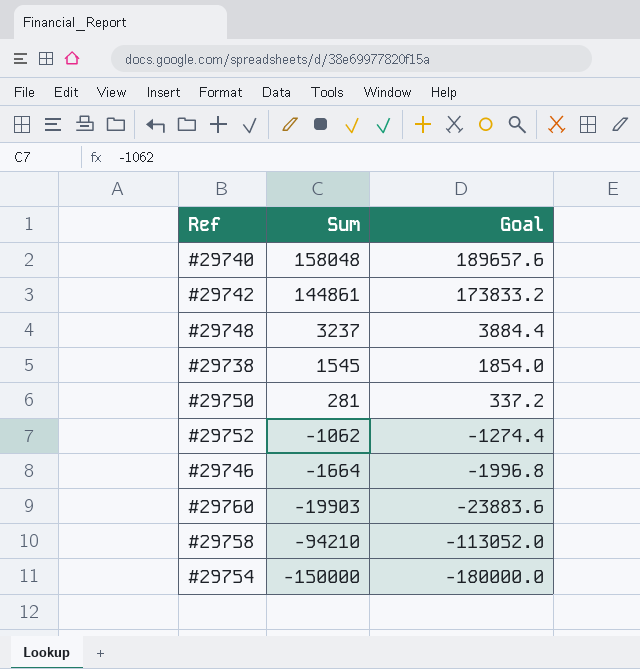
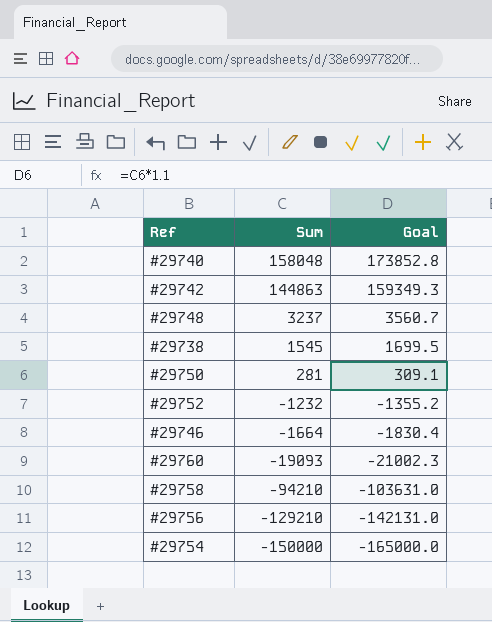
column Goal | formula: [Sum] * 1.2 -> [Sum] * 1.1
#29742 | Sum: 144861 -> 144863
#29752 | Sum: -1062 -> -1232
#29760 | Sum: -19903 -> -19093
row #29756: none -> -129210 | -142131.0

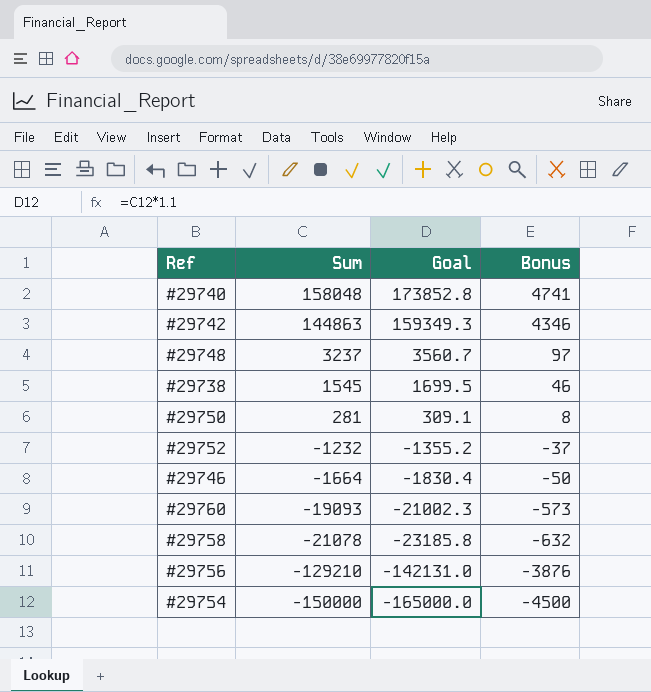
column Bonus | formula: none -> [Sum] * 0.03
#29758 | Sum: -94210 -> -21078
#29758 | Goal: -103631.0 -> -23185.8

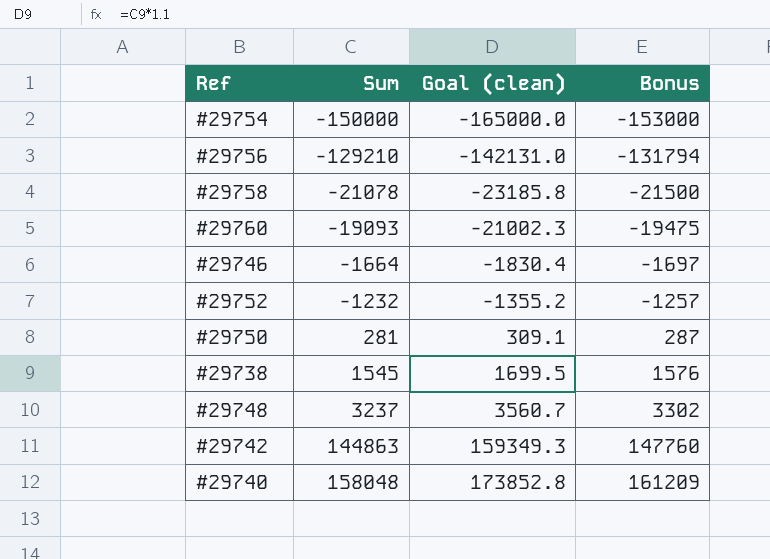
row order: Sum descending -> Sum ascending
column name: Goal -> Goal (clean)
column Bonus | formula: [Sum] * 0.03 -> [Sum] * 1.02

